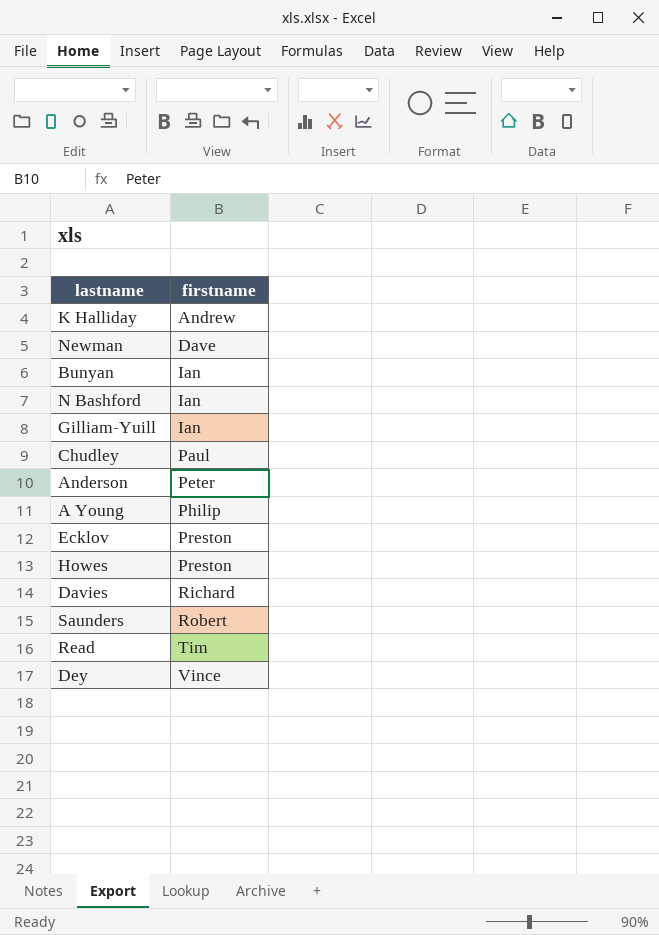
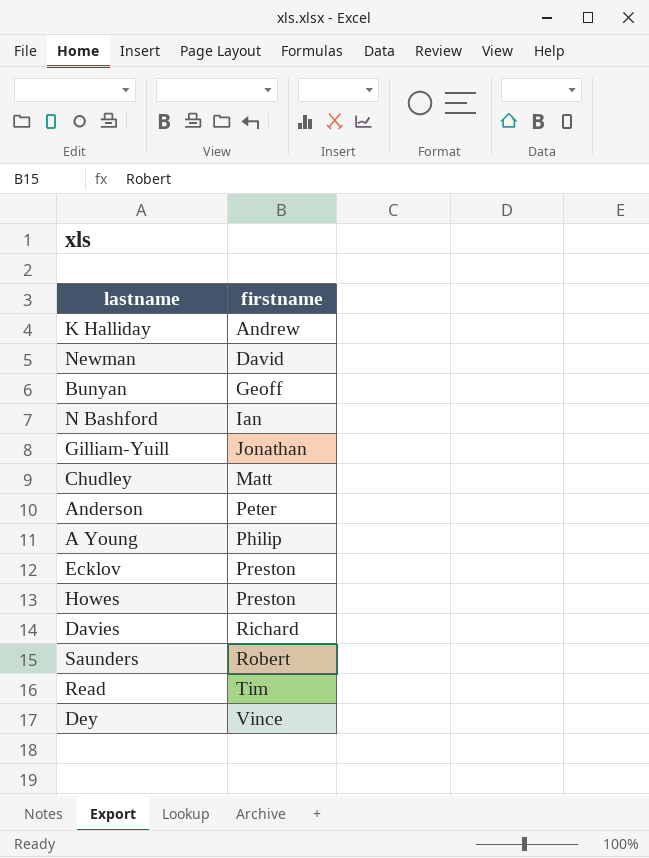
Newman | firstname: Dave -> David
Bunyan | firstname: Ian -> Geoff
Gilliam-Yuill | firstname: Ian -> Jonathan
Chudley | firstname: Paul -> Matt

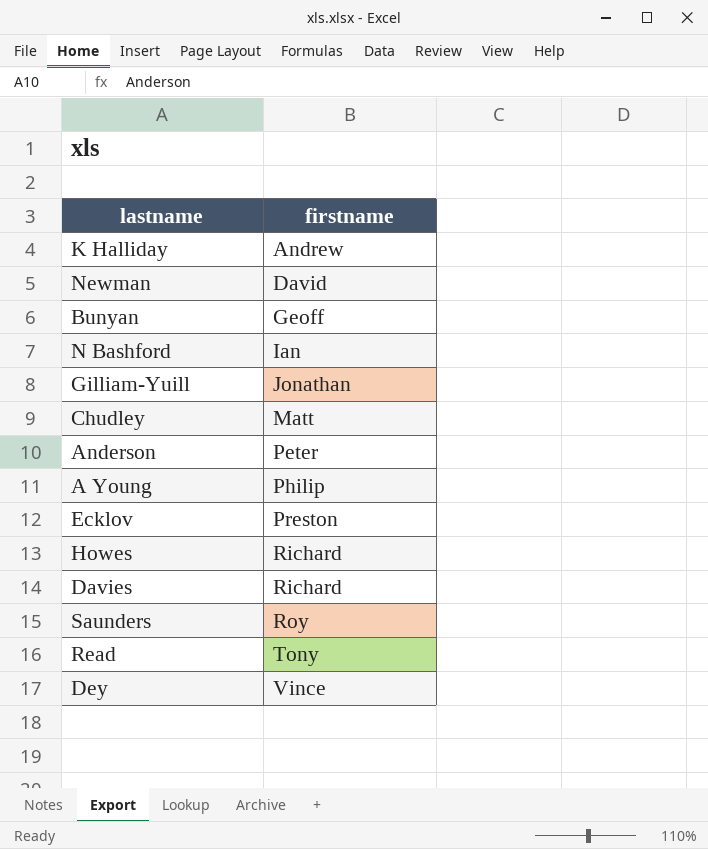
Howes | firstname: Preston -> Richard
Saunders | firstname: Robert -> Roy
Read | firstname: Tim -> Tony

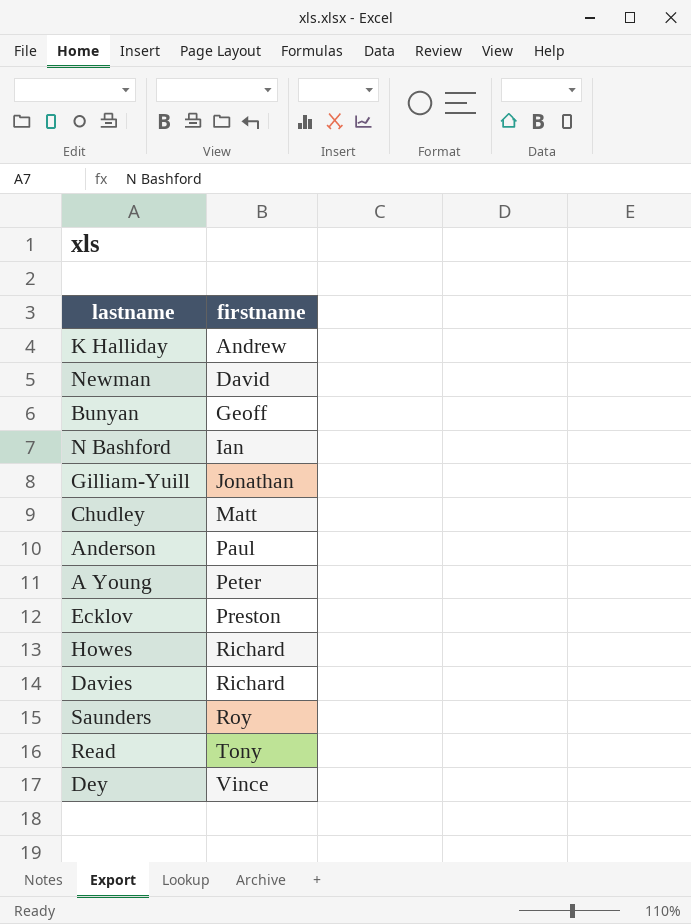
Anderson | firstname: Peter -> Paul
A Young | firstname: Philip -> Peter

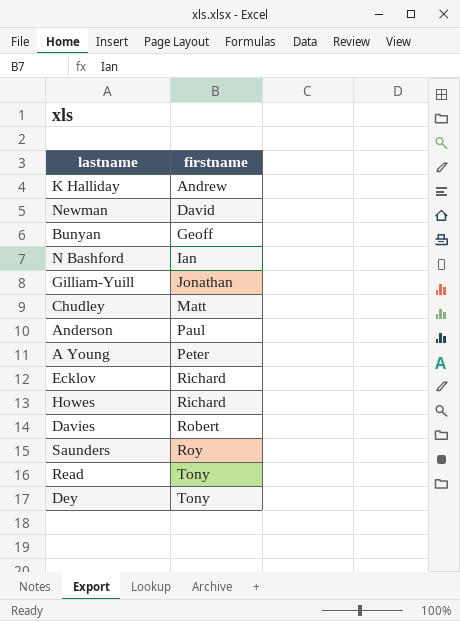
Ecklov | firstname: Preston -> Richard
Davies | firstname: Richard -> Robert
Dey | firstname: Vince -> Tony

